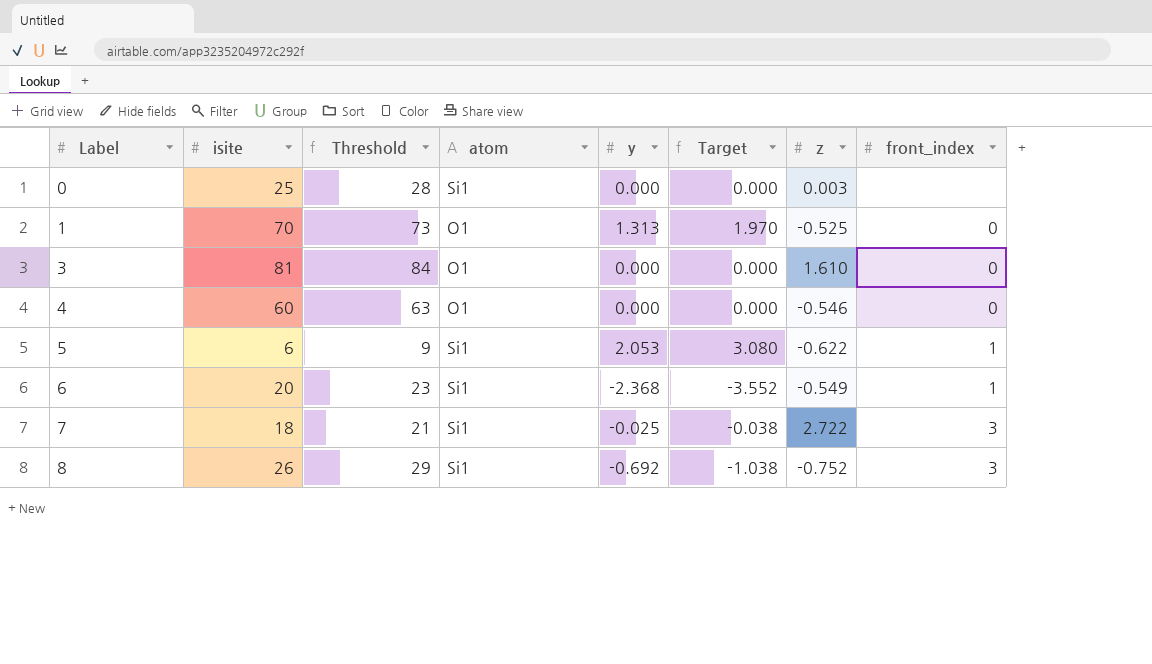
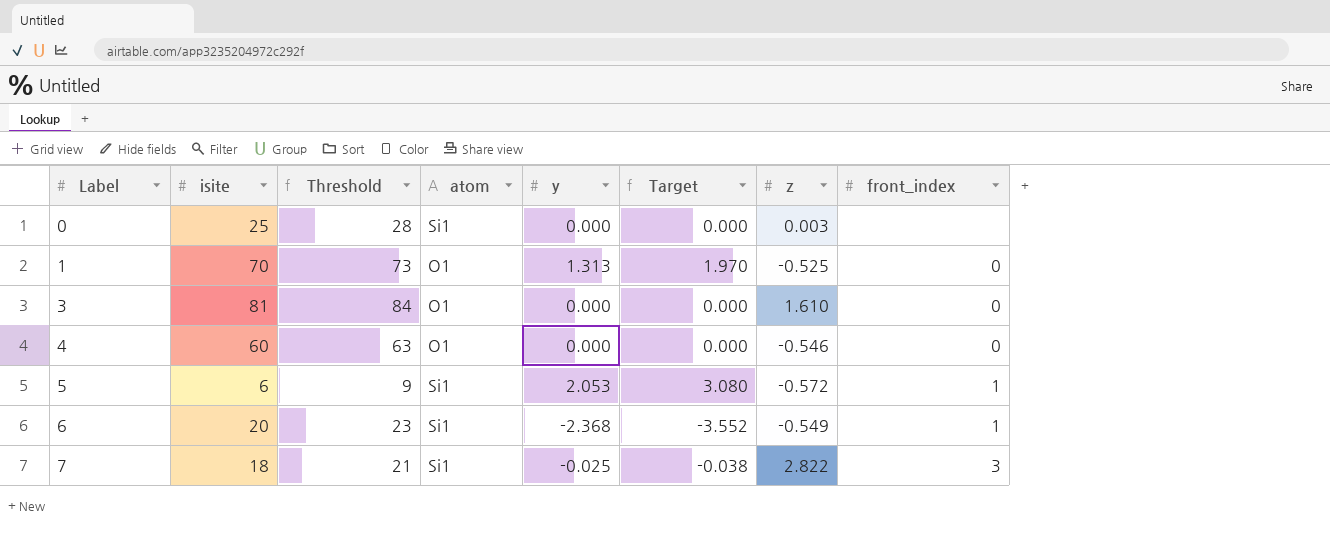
row 8: 26 | 29 | Si1 | -0.692 | -1.038 | -0.752 | 3 -> none
5 | z: -0.622 -> -0.572
7 | z: 2.722 -> 2.822

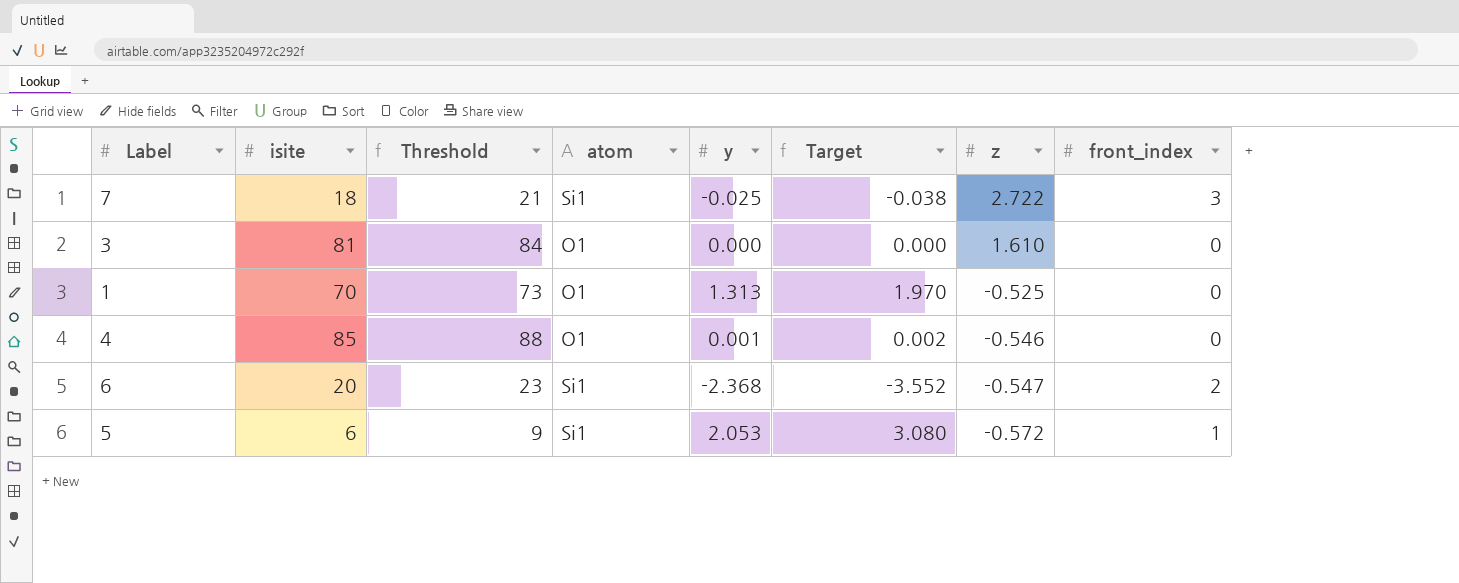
row order: Label ascending -> z descending
row 0: 25 | 28 | Si1 | 0.000 | 0.000 | 0.003 | none -> none
7 | z: 2.822 -> 2.722
4 | isite: 60 -> 85
4 | Threshold: 63 -> 88
4 | y: 0.000 -> 0.001
4 | Target: 0.000 -> 0.002
6 | z: -0.549 -> -0.547
6 | front_index: 1 -> 2

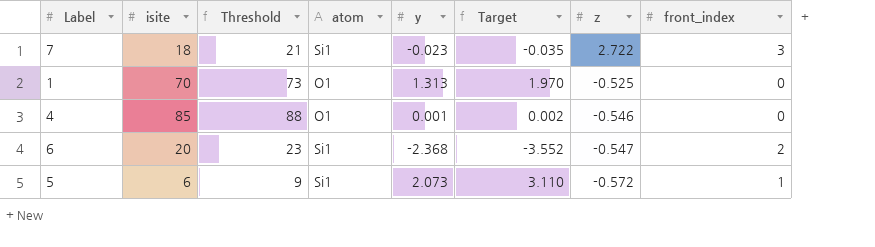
row 3: 81 | 84 | O1 | 0.000 | 0.000 | 1.610 | 0 -> none
7 | y: -0.025 -> -0.023
7 | Target: -0.038 -> -0.035
5 | y: 2.053 -> 2.073
5 | Target: 3.080 -> 3.110

